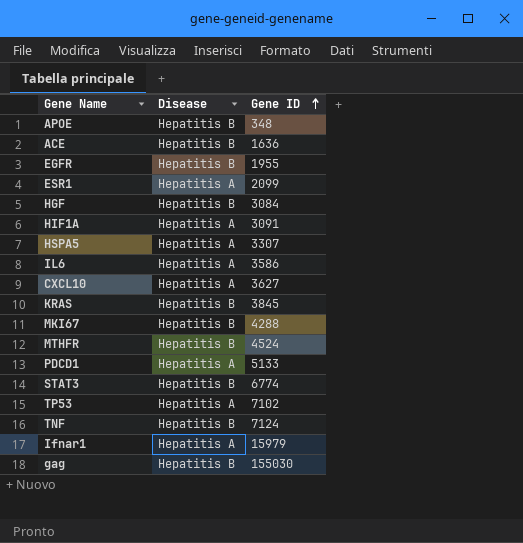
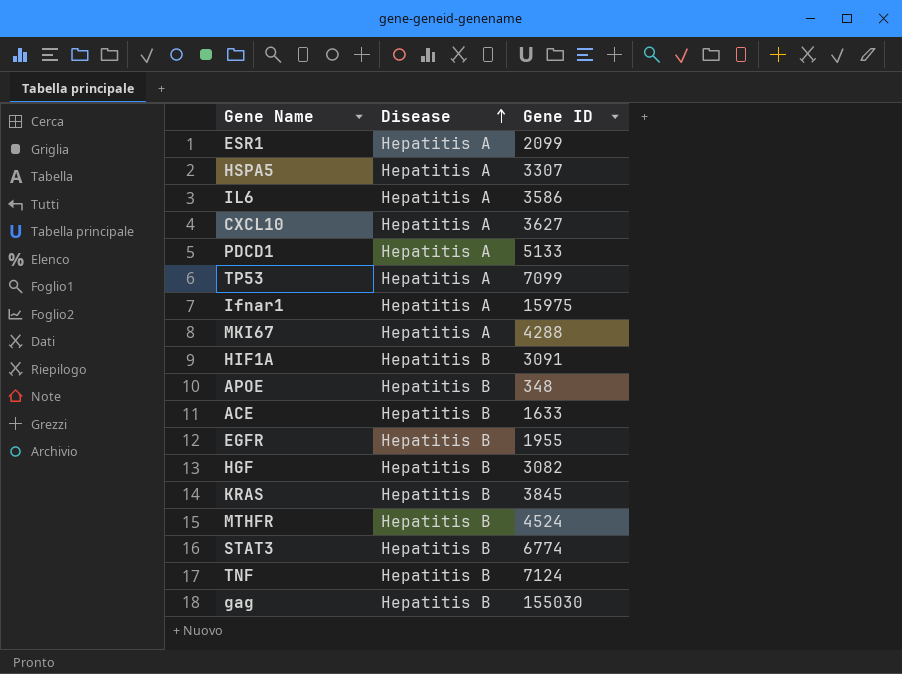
row order: Gene ID ascending -> Disease ascending
TP53 | Gene ID: 7102 -> 7099
Ifnar1 | Gene ID: 15979 -> 15975
MKI67 | Disease: Hepatitis B -> Hepatitis A
HIF1A | Disease: Hepatitis A -> Hepatitis B
ACE | Gene ID: 1636 -> 1633
HGF | Gene ID: 3084 -> 3082

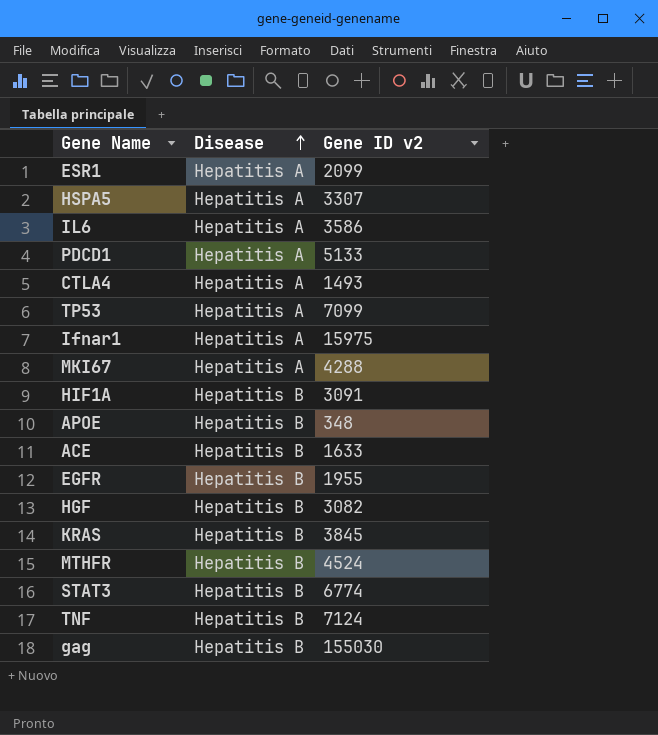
column name: Gene ID -> Gene ID v2
row CXCL10: Hepatitis A | 3627 -> none
row CTLA4: none -> Hepatitis A | 1493

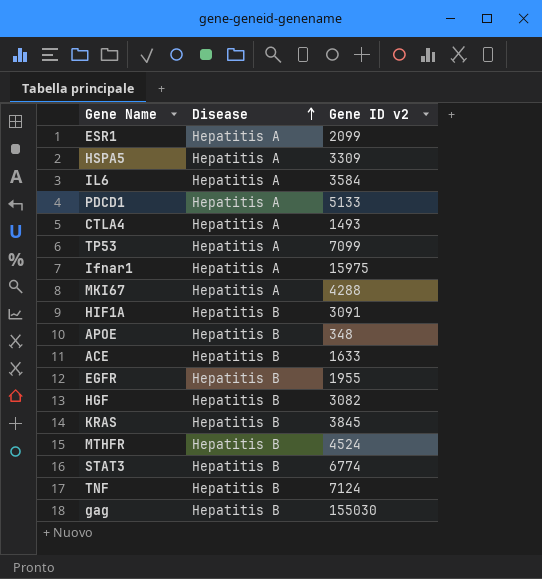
HSPA5 | Gene ID v2: 3307 -> 3309
IL6 | Gene ID v2: 3586 -> 3584

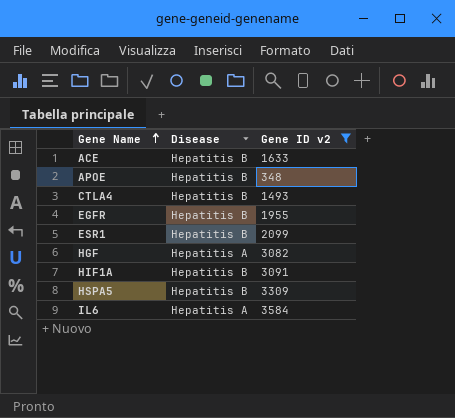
filter: none -> Gene ID v2 <= 3584
row order: Disease ascending -> Gene Name ascending
CTLA4 | Disease: Hepatitis A -> Hepatitis B
ESR1 | Disease: Hepatitis A -> Hepatitis B
HGF | Disease: Hepatitis B -> Hepatitis A
HSPA5 | Disease: Hepatitis A -> Hepatitis B

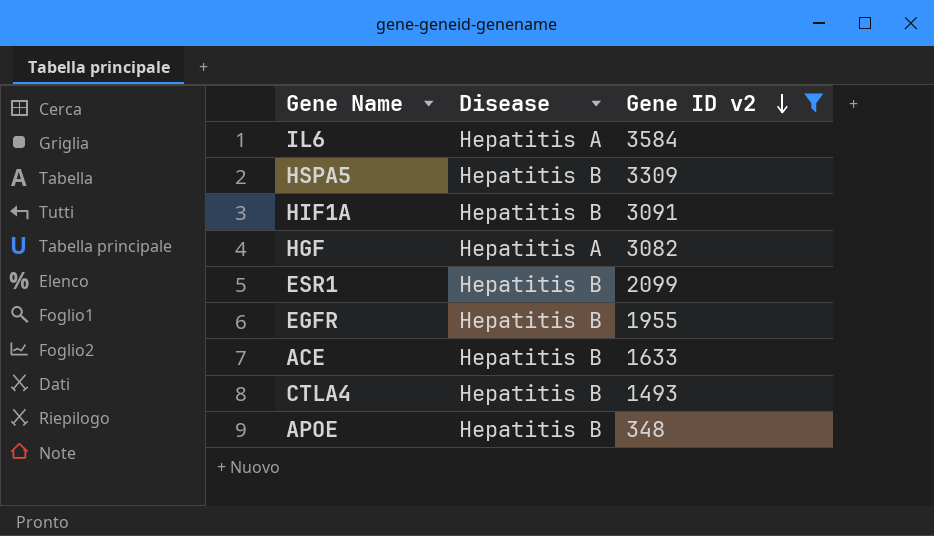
row order: Gene Name ascending -> Gene ID v2 descending

